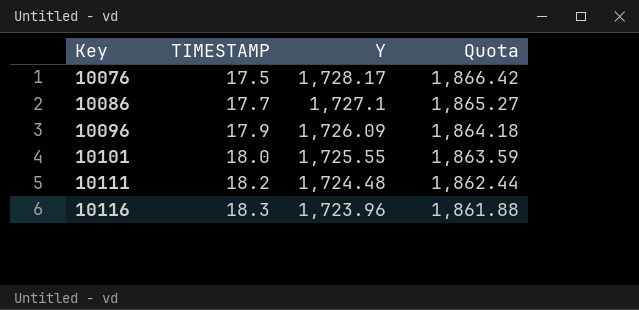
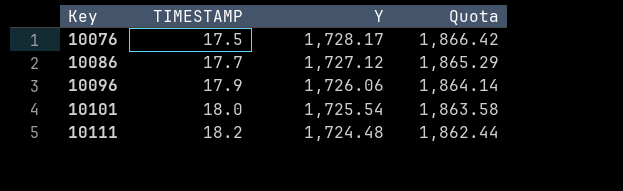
row 10116: 18.3 | 1,723.96 | 1,861.88 -> none
10086 | Y: 1,727.1 -> 1,727.12
10086 | Quota: 1,865.27 -> 1,865.29
10096 | Y: 1,726.09 -> 1,726.06
10096 | Quota: 1,864.18 -> 1,864.14
10101 | Y: 1,725.55 -> 1,725.54
10101 | Quota: 1,863.59 -> 1,863.58

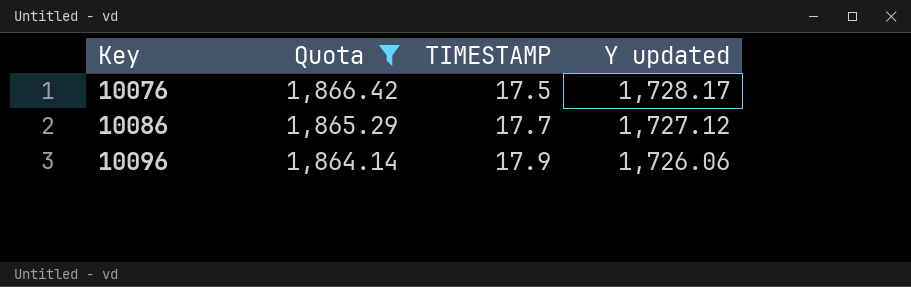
filter: none -> Quota >= 1,864.14
column Quota | position: 4 -> 2
column name: Y -> Y updated

